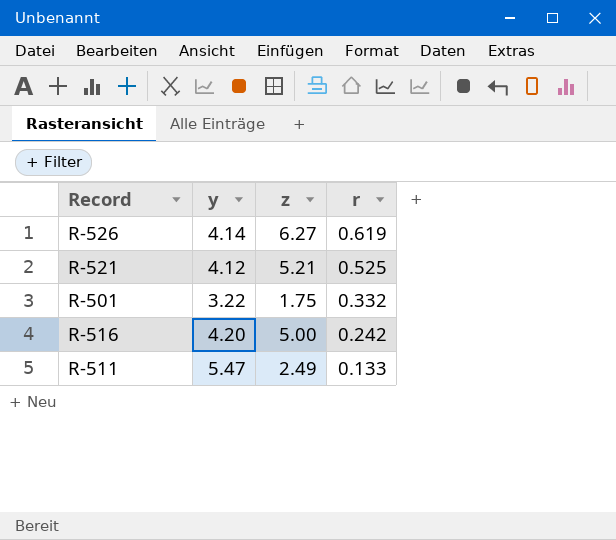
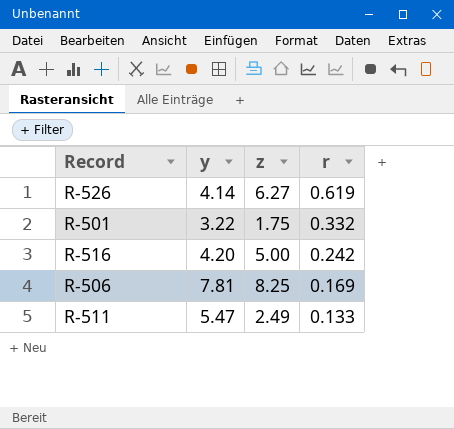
row R-521: 4.12 | 5.21 | 0.525 -> none
row R-506: none -> 7.81 | 8.25 | 0.169

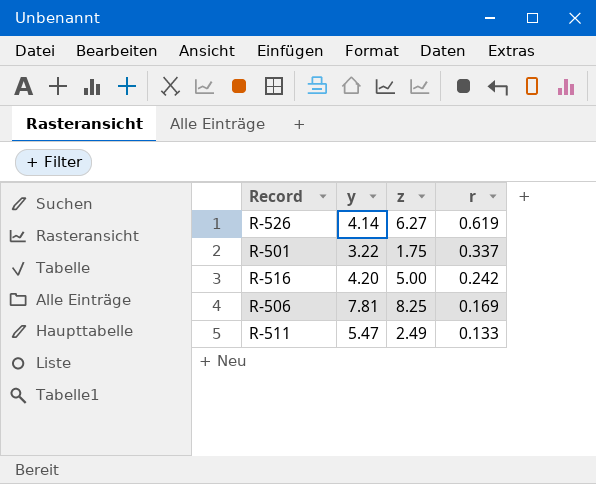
R-501 | r: 0.332 -> 0.337

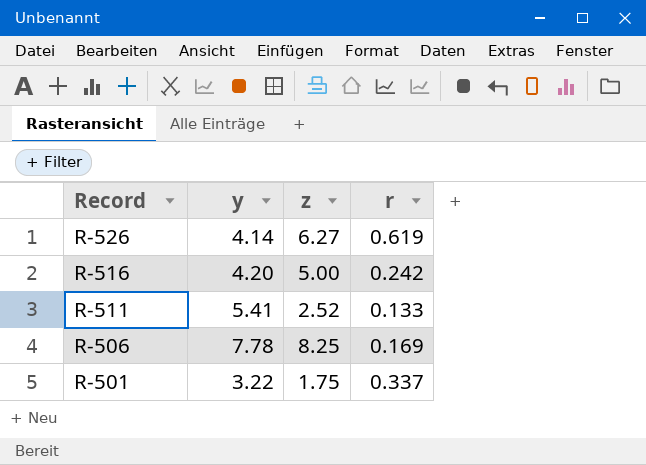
row order: r descending -> Record descending
R-511 | y: 5.47 -> 5.41
R-511 | z: 2.49 -> 2.52
R-506 | y: 7.81 -> 7.78

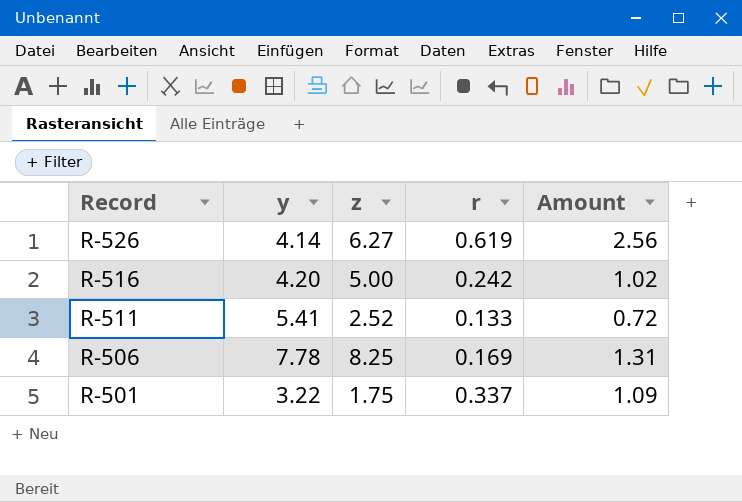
column Amount | formula: none -> [y] * [r]

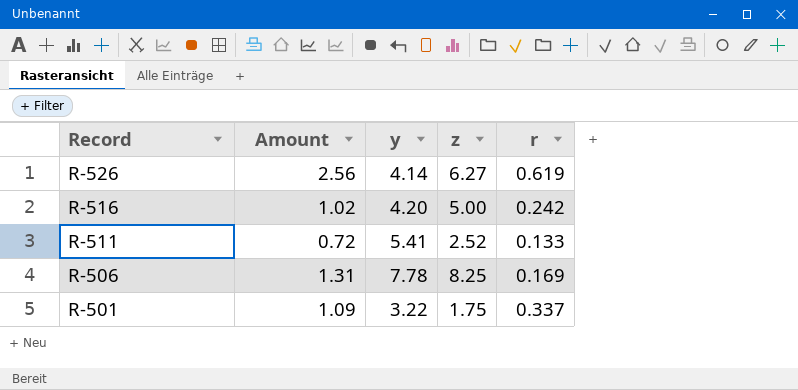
column Amount | position: 5 -> 2

